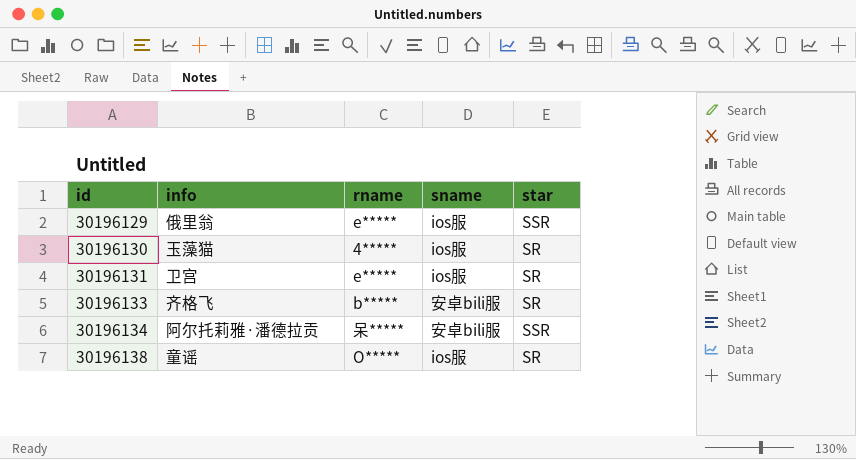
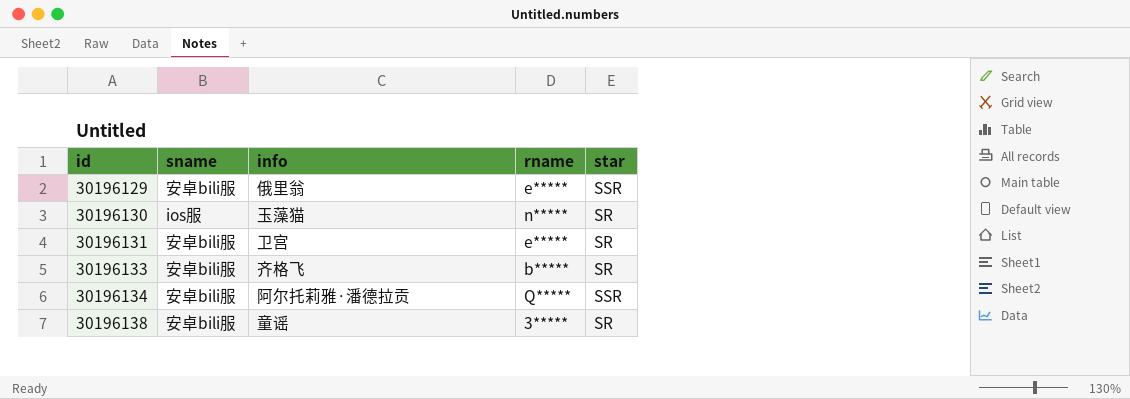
column sname | position: 4 -> 2
30196129 | sname: ios服 -> 安卓bili服
30196130 | rname: 4***** -> n*****
30196131 | sname: ios服 -> 安卓bili服
30196134 | rname: 呆***** -> Q*****
30196138 | sname: ios服 -> 安卓bili服
30196138 | rname: O***** -> 3*****

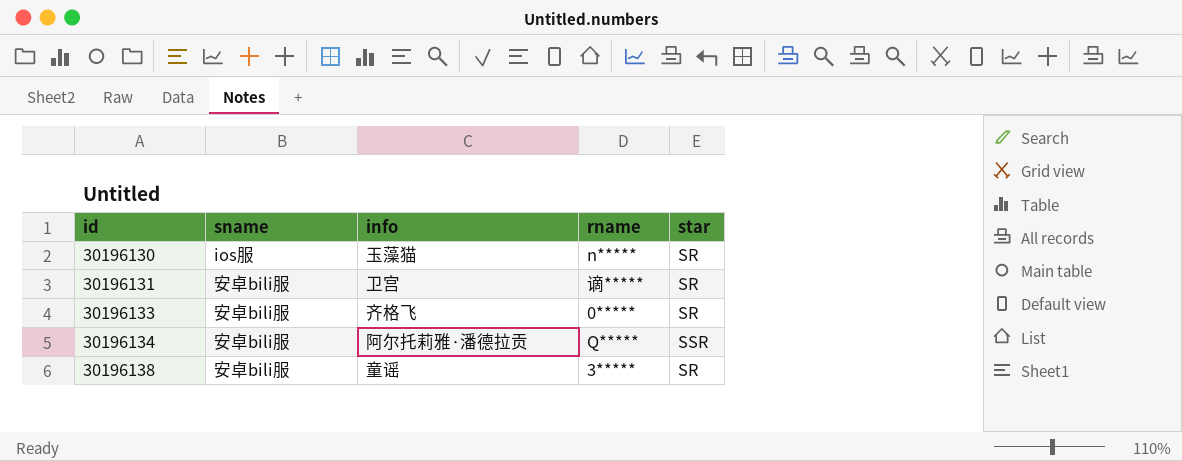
row 30196129: 安卓bili服 | 俄里翁 | e***** | SSR -> none
30196131 | rname: e***** -> 谪*****
30196133 | rname: b***** -> 0*****

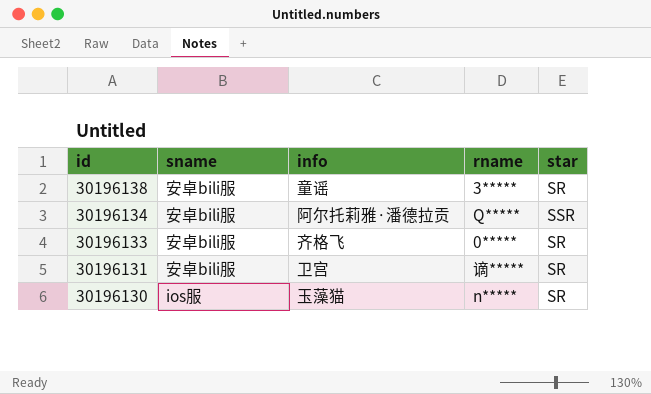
row order: id ascending -> id descending

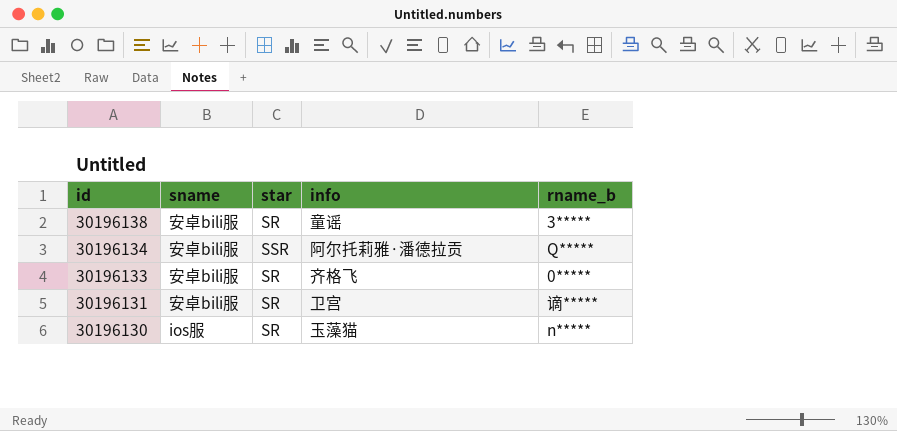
column star | position: 5 -> 3
column name: rname -> rname_b

